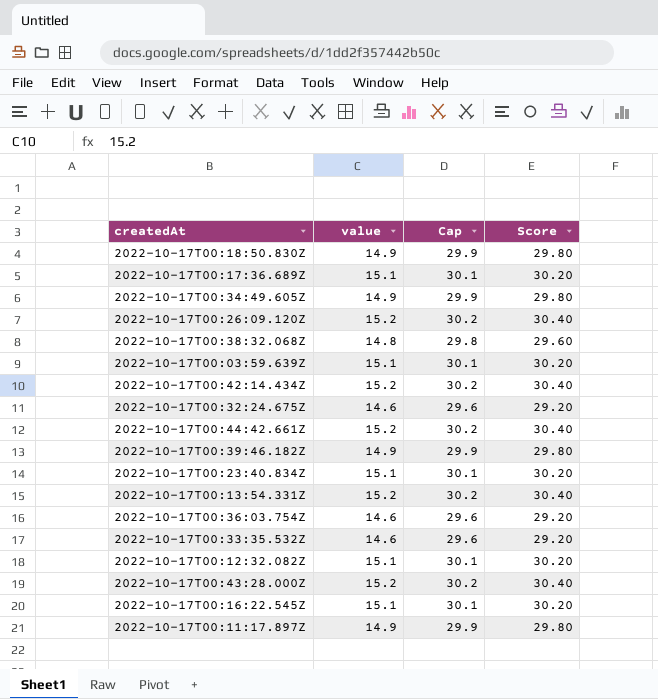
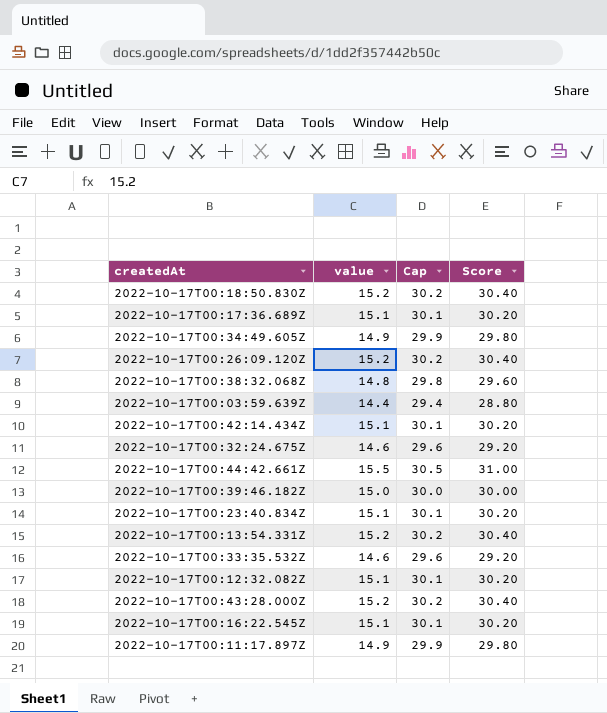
row 2022-10-17T00:36:03.754Z: 14.6 | 29.6 | 29.20 -> none
2022-10-17T00:18:50.830Z | value: 14.9 -> 15.2
2022-10-17T00:18:50.830Z | Cap: 29.9 -> 30.2
2022-10-17T00:18:50.830Z | Score: 29.80 -> 30.40
2022-10-17T00:03:59.639Z | value: 15.1 -> 14.4
2022-10-17T00:03:59.639Z | Cap: 30.1 -> 29.4
2022-10-17T00:03:59.639Z | Score: 30.20 -> 28.80
2022-10-17T00:42:14.434Z | value: 15.2 -> 15.1
2022-10-17T00:42:14.434Z | Cap: 30.2 -> 30.1
2022-10-17T00:42:14.434Z | Score: 30.40 -> 30.20
2022-10-17T00:44:42.661Z | value: 15.2 -> 15.5
2022-10-17T00:44:42.661Z | Cap: 30.2 -> 30.5
2022-10-17T00:44:42.661Z | Score: 30.40 -> 31.00
2022-10-17T00:39:46.182Z | value: 14.9 -> 15.0
2022-10-17T00:39:46.182Z | Cap: 29.9 -> 30.0
2022-10-17T00:39:46.182Z | Score: 29.80 -> 30.00

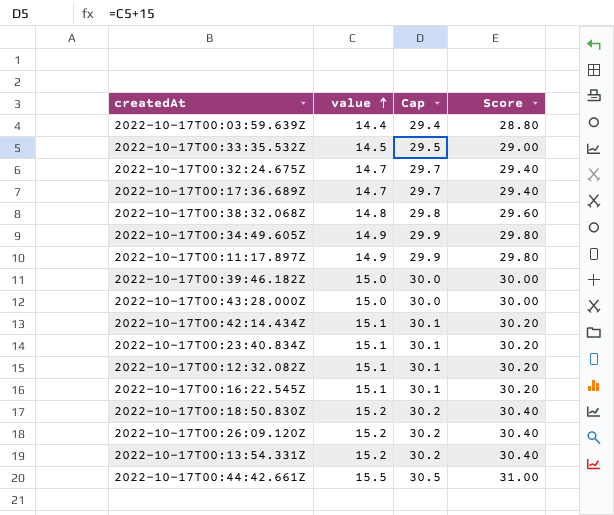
row order: none -> value ascending
2022-10-17T00:33:35.532Z | value: 14.6 -> 14.5
2022-10-17T00:33:35.532Z | Cap: 29.6 -> 29.5
2022-10-17T00:33:35.532Z | Score: 29.20 -> 29.00
2022-10-17T00:32:24.675Z | value: 14.6 -> 14.7
2022-10-17T00:32:24.675Z | Cap: 29.6 -> 29.7
2022-10-17T00:32:24.675Z | Score: 29.20 -> 29.40
2022-10-17T00:17:36.689Z | value: 15.1 -> 14.7
2022-10-17T00:17:36.689Z | Cap: 30.1 -> 29.7
2022-10-17T00:17:36.689Z | Score: 30.20 -> 29.40
2022-10-17T00:43:28.000Z | value: 15.2 -> 15.0
2022-10-17T00:43:28.000Z | Cap: 30.2 -> 30.0
2022-10-17T00:43:28.000Z | Score: 30.40 -> 30.00

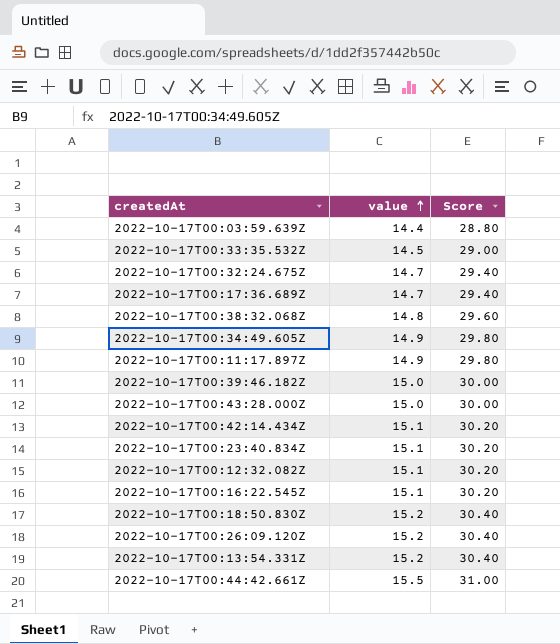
column Cap | formula: [value] + 15 -> none

